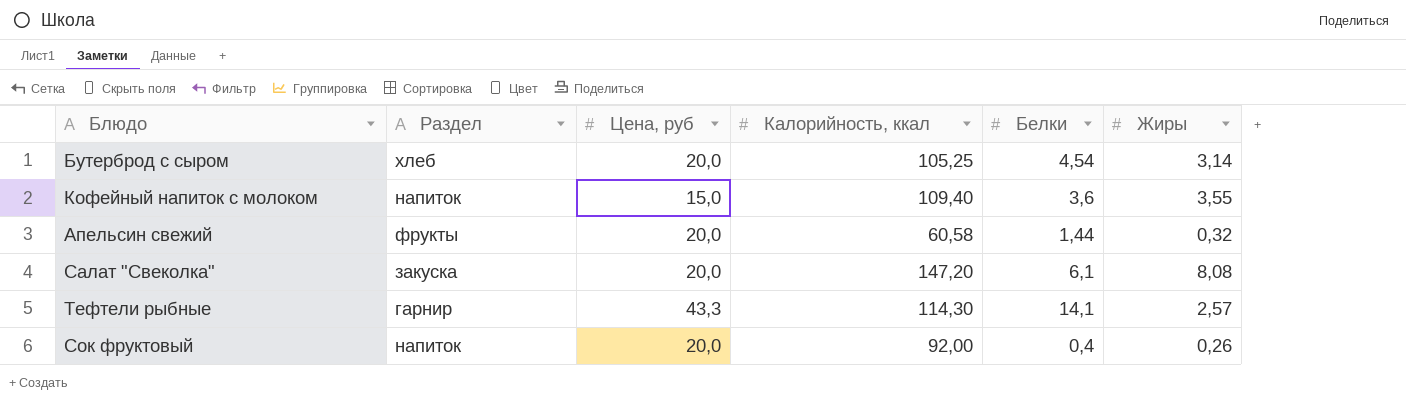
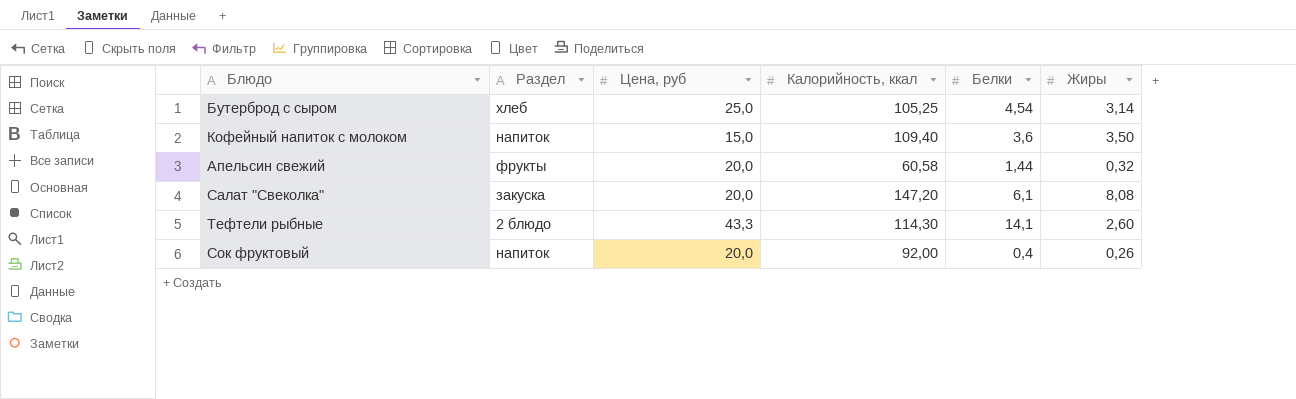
Бутерброд с сыром | Цена, руб: 20,0 -> 25,0
Кофейный напиток с молоком | Жиры: 3,55 -> 3,50
Тефтели рыбные | Раздел: гарнир -> 2 блюдо
Тефтели рыбные | Жиры: 2,57 -> 2,60

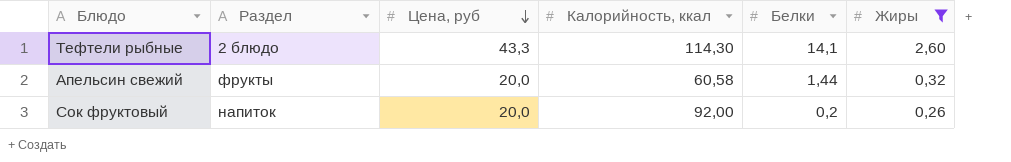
filter: none -> Жиры <= 2,60
row order: none -> Цена, руб descending
Сок фруктовый | Белки: 0,4 -> 0,2

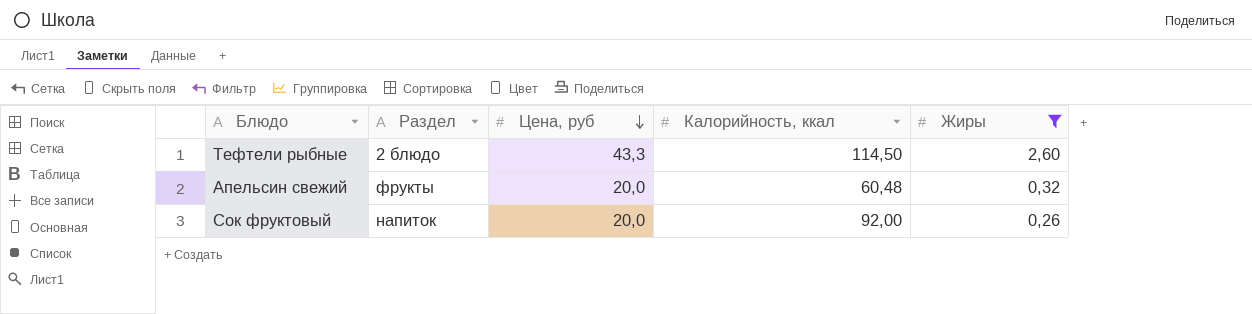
column Белки | position: 5 -> none
Тефтели рыбные | Калорийность, ккал: 114,30 -> 114,50
Апельсин свежий | Калорийность, ккал: 60,58 -> 60,48

